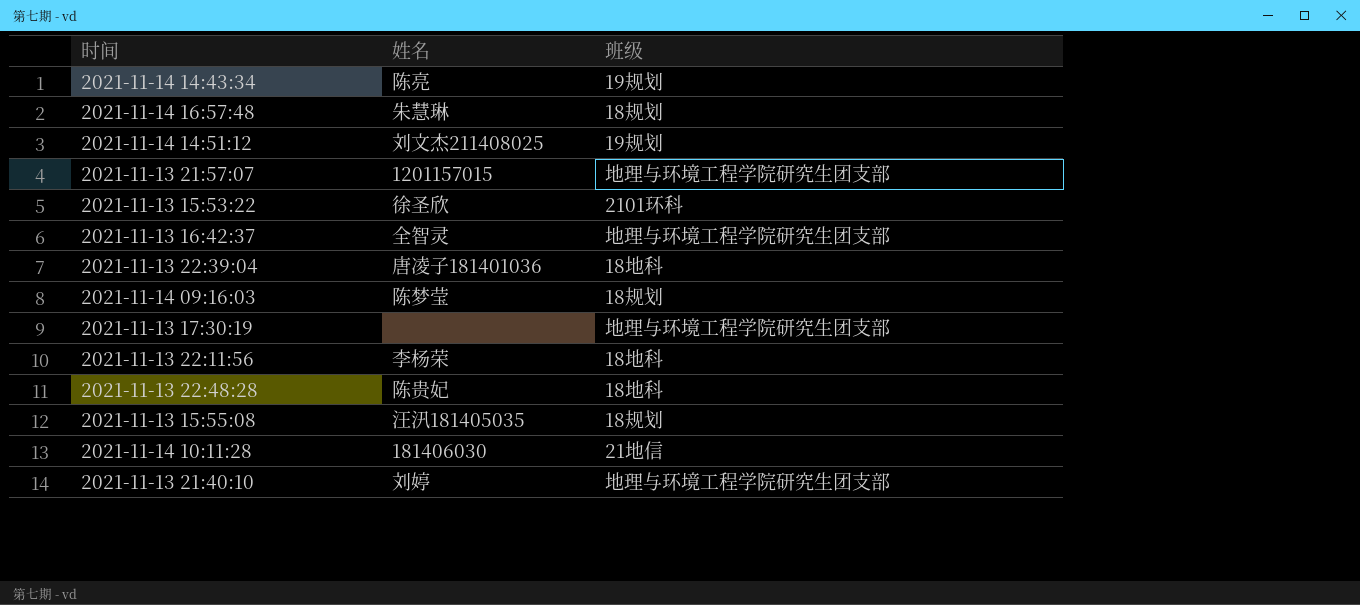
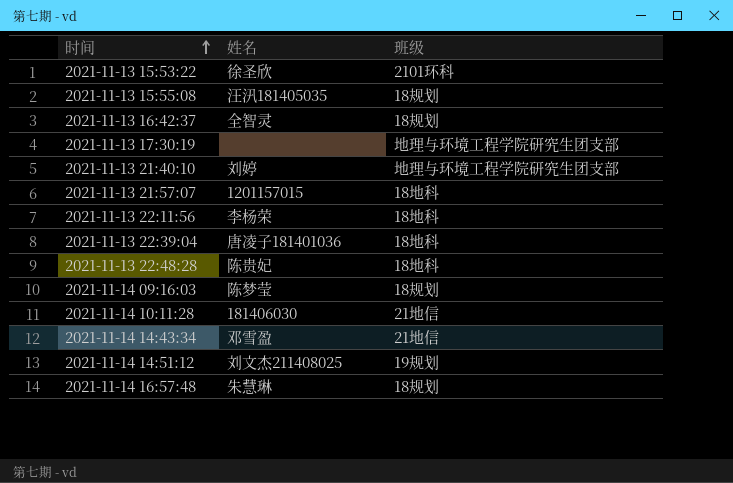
row order: none -> 时间 ascending
2021-11-13 16:42:37 | 班级: 地理与环境工程学院研究生团支部 -> 18规划
2021-11-13 21:57:07 | 班级: 地理与环境工程学院研究生团支部 -> 18地科
2021-11-14 14:43:34 | 姓名: 陈亮 -> 邓雪盈
2021-11-14 14:43:34 | 班级: 19规划 -> 21地信

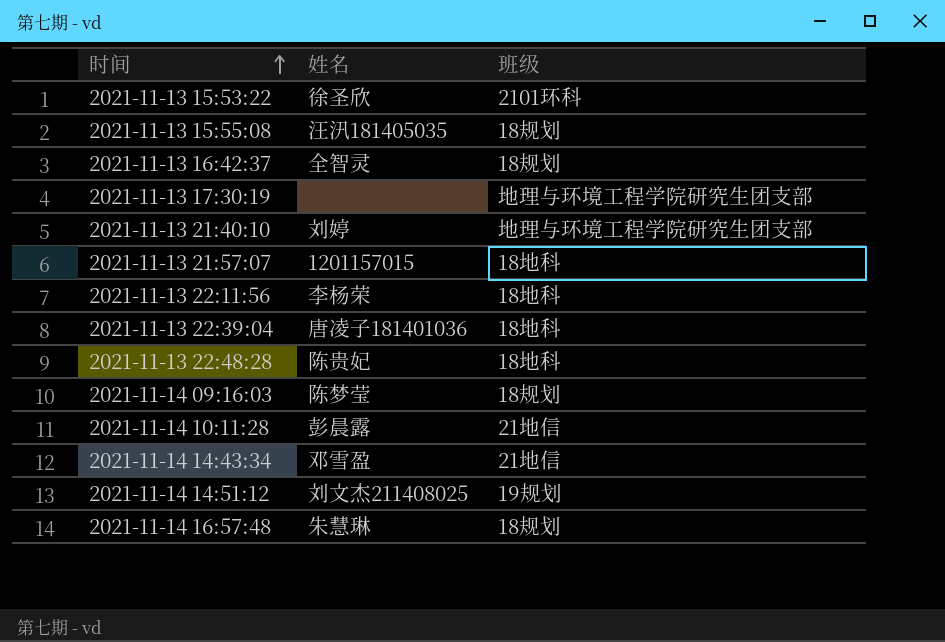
2021-11-14 10:11:28 | 姓名: 181406030 -> 彭晨露

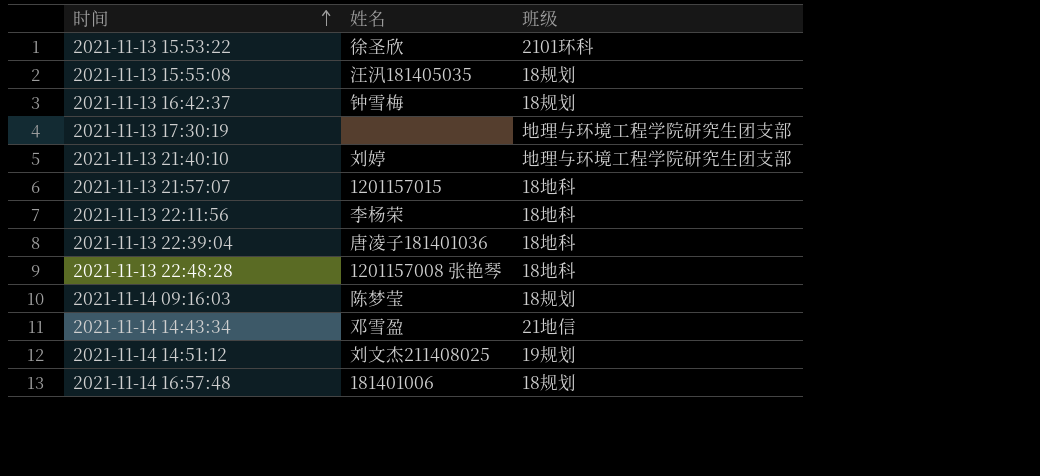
row 2021-11-14 10:11:28: 彭晨露 | 21地信 -> none
2021-11-13 16:42:37 | 姓名: 全智灵 -> 钟雪梅
2021-11-13 22:48:28 | 姓名: 陈贵妃 -> 1201157008 张艳琴
2021-11-14 16:57:48 | 姓名: 朱慧琳 -> 181401006

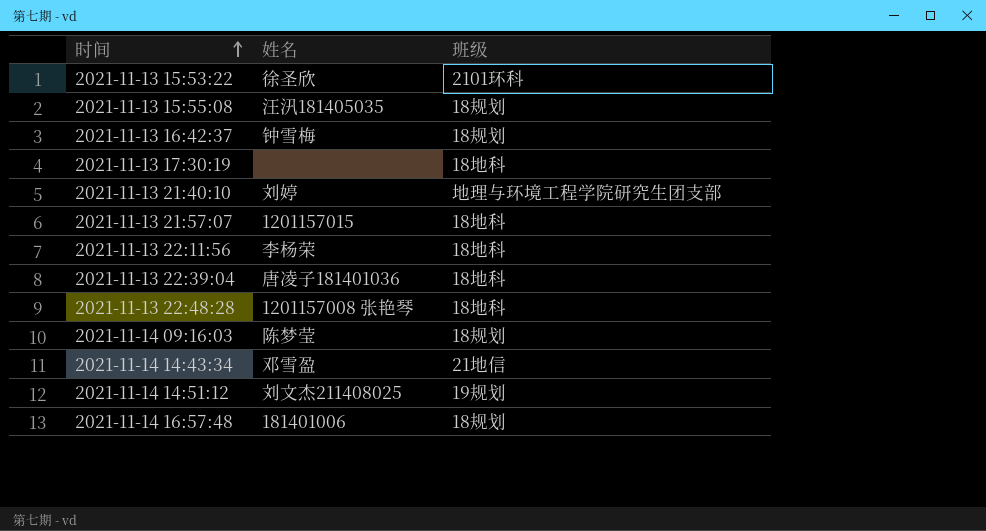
2021-11-13 17:30:19 | 班级: 地理与环境工程学院研究生团支部 -> 18地科

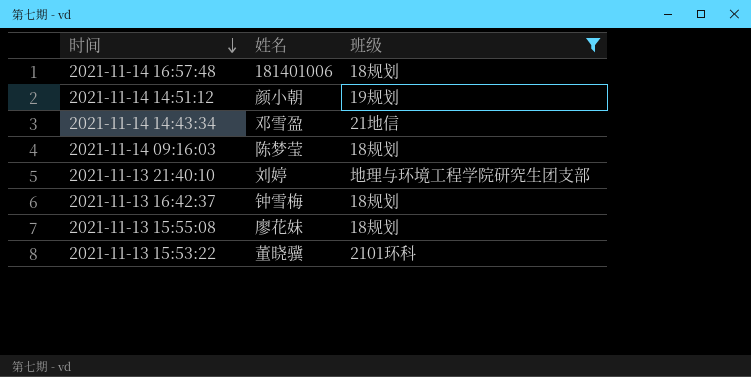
filter: none -> 班级 != 18地科
row order: 时间 ascending -> 时间 descending
2021-11-14 14:51:12 | 姓名: 刘文杰211408025 -> 颜小朝
2021-11-13 15:55:08 | 姓名: 汪汛181405035 -> 廖花妹
2021-11-13 15:53:22 | 姓名: 徐圣欣 -> 董晓骥

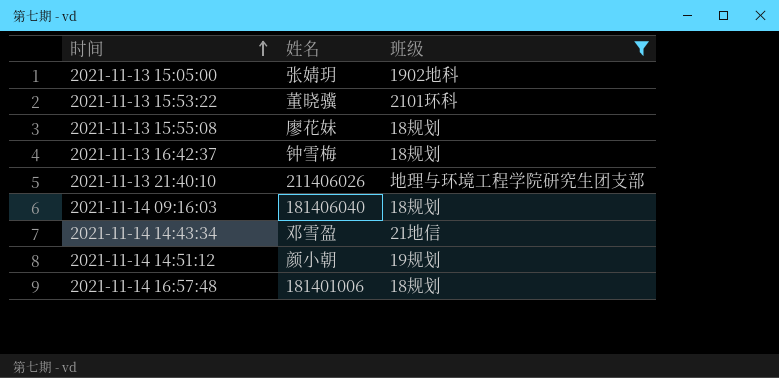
row order: 时间 descending -> 时间 ascending
row 2021-11-13 15:05:00: none -> 张婧玥 | 1902地科
2021-11-13 21:40:10 | 姓名: 刘婷 -> 211406026
2021-11-14 09:16:03 | 姓名: 陈梦莹 -> 181406040

